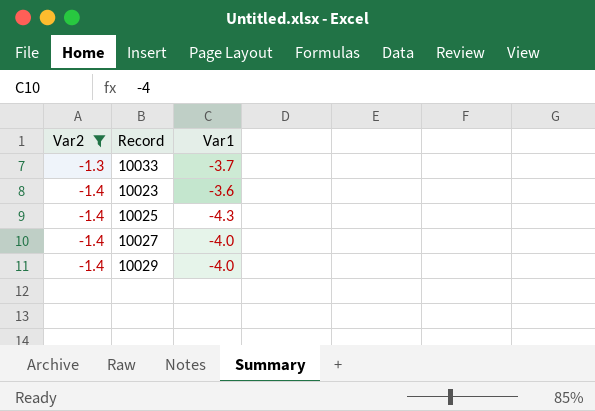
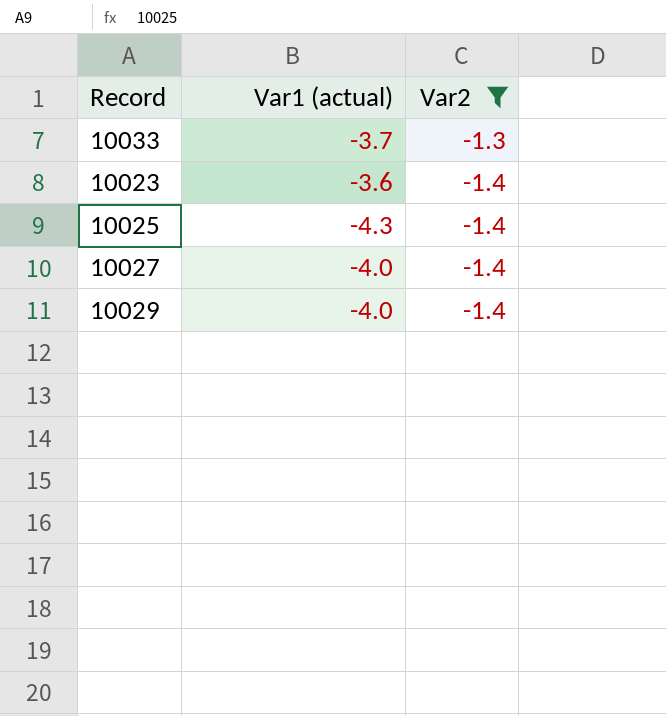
column name: Var1 -> Var1 (actual)
column Var2 | position: 1 -> 3

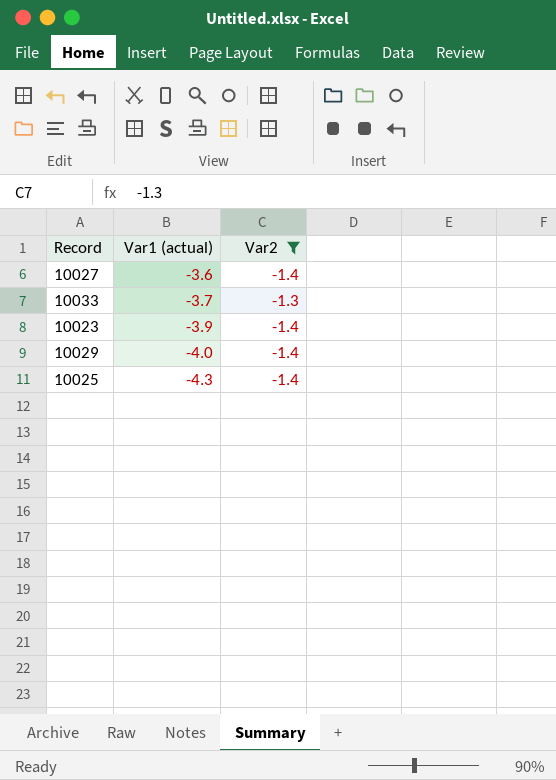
row order: Var2 descending -> Var1 (actual) descending
10027 | Var1 (actual): -4.0 -> -3.6
10023 | Var1 (actual): -3.6 -> -3.9

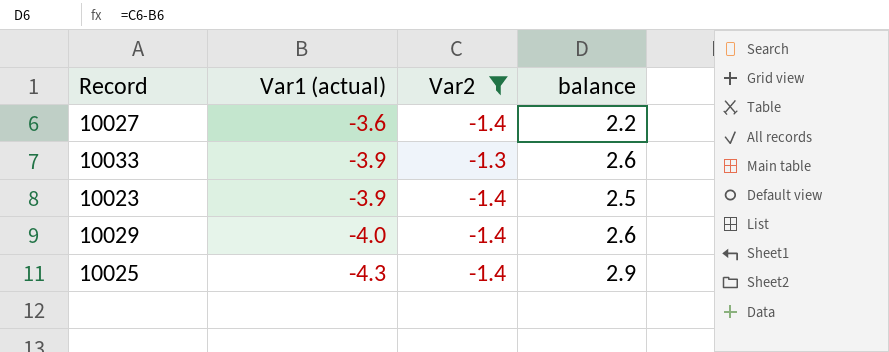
column balance | formula: none -> [Var2] - [Var1 (actual)]
10033 | Var1 (actual): -3.7 -> -3.9

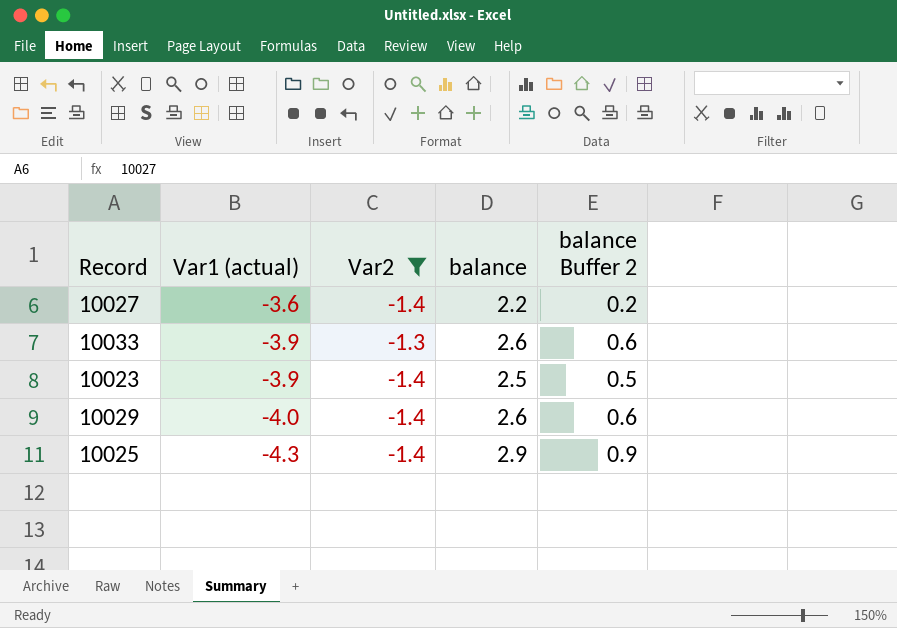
column balance Buffer 2 | formula: none -> [balance] - 2

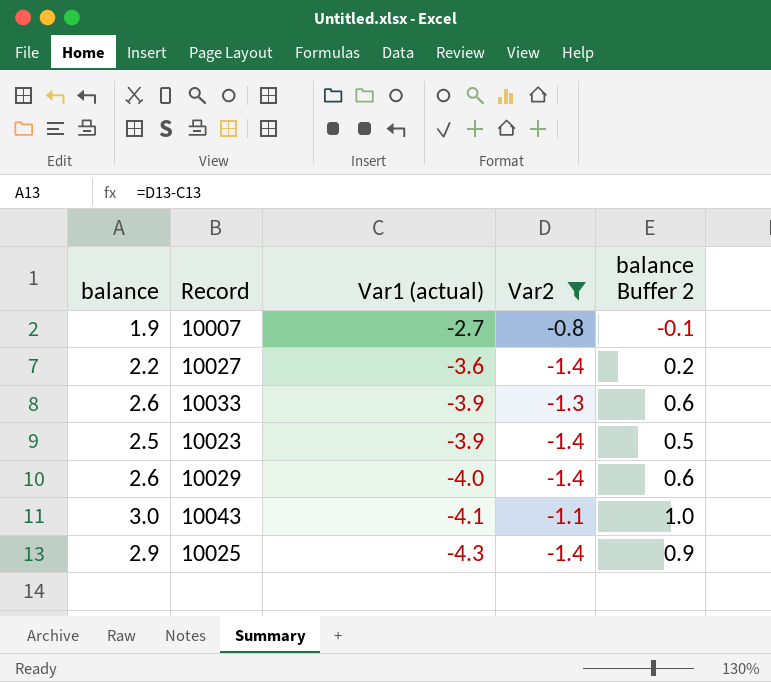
column balance | position: 4 -> 1
row 10007: none -> 1.9 | -2.7 | -0.8 | -0.1
row 10043: none -> 3.0 | -4.1 | -1.1 | 1.0

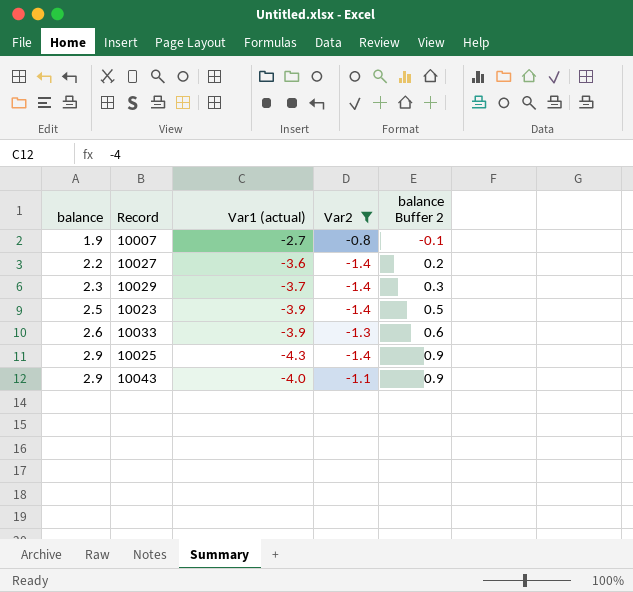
row order: Var1 (actual) descending -> balance ascending
10029 | balance: 2.6 -> 2.3
10029 | Var1 (actual): -4.0 -> -3.7
10029 | balance Buffer 2: 0.6 -> 0.3
10043 | balance: 3.0 -> 2.9
10043 | Var1 (actual): -4.1 -> -4.0
10043 | balance Buffer 2: 1.0 -> 0.9

